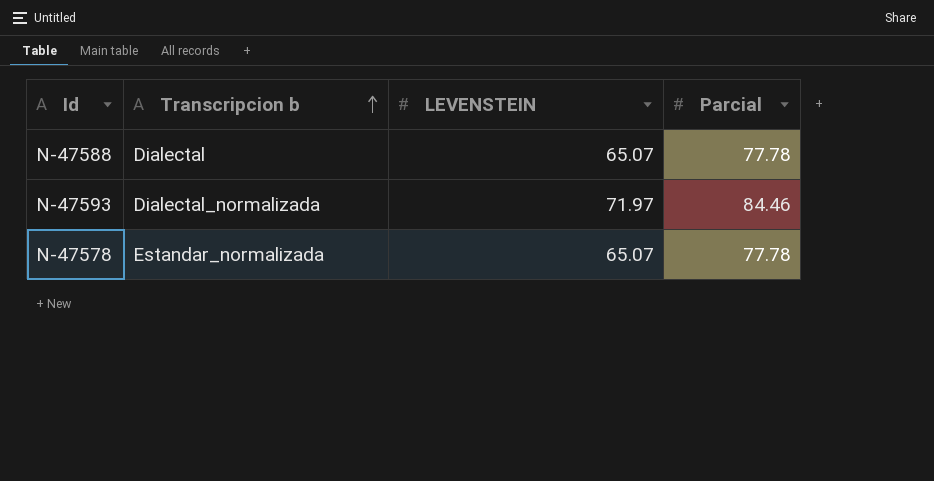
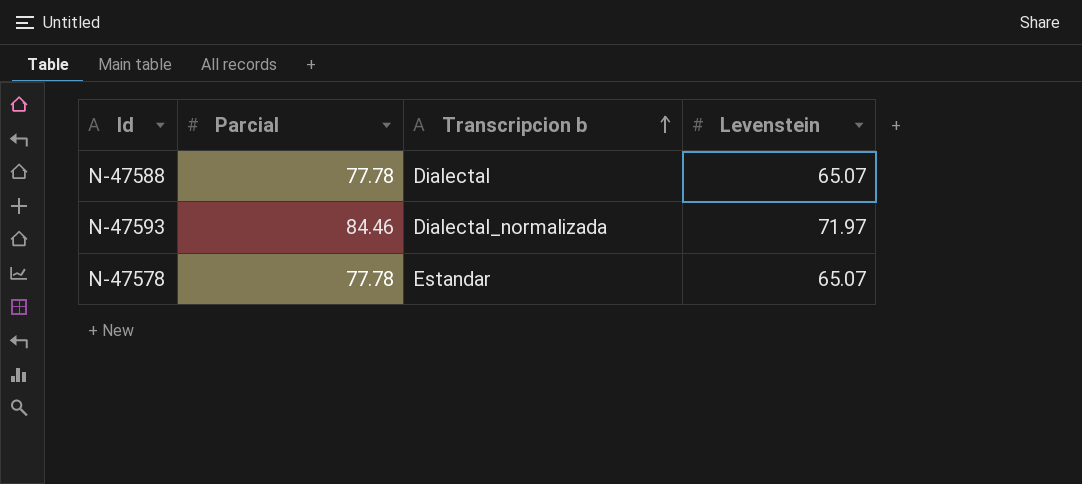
column Parcial | position: 4 -> 2
column name: LEVENSTEIN -> Levenstein
N-47578 | Transcripcion b: Estandar_normalizada -> Estandar

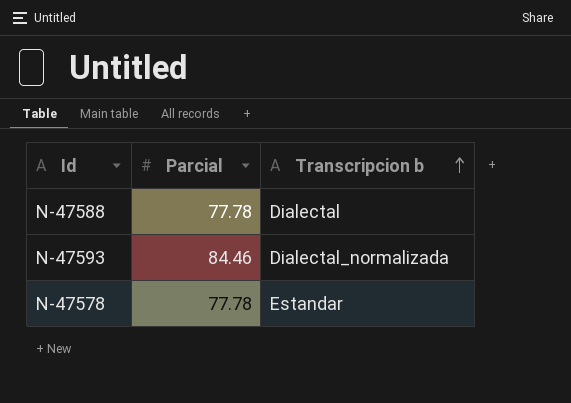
column Levenstein | position: 4 -> none

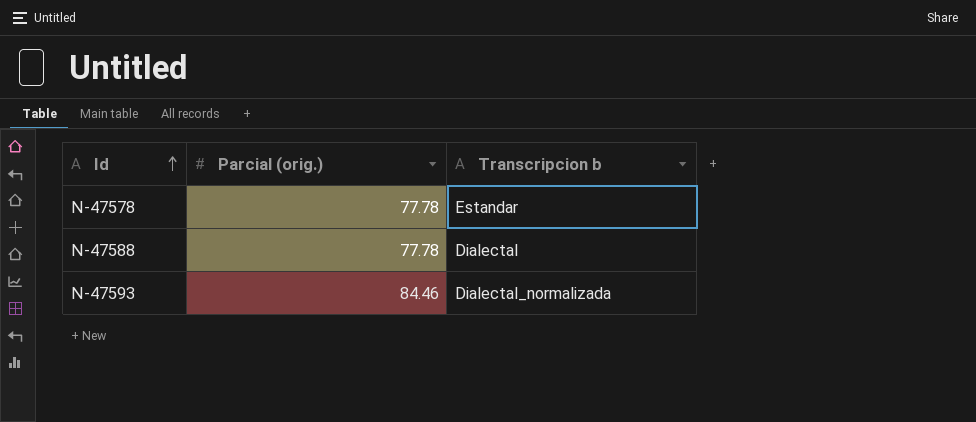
row order: Transcripcion b ascending -> Id ascending
column name: Parcial -> Parcial (orig.)

